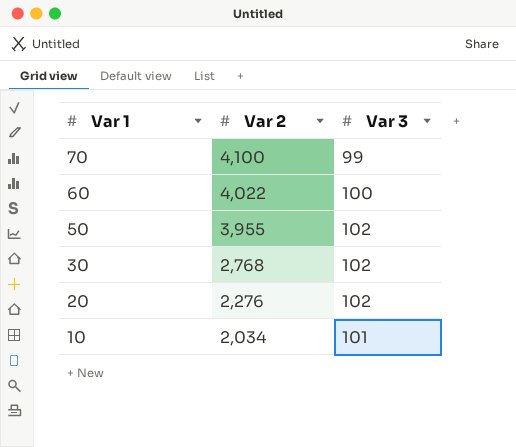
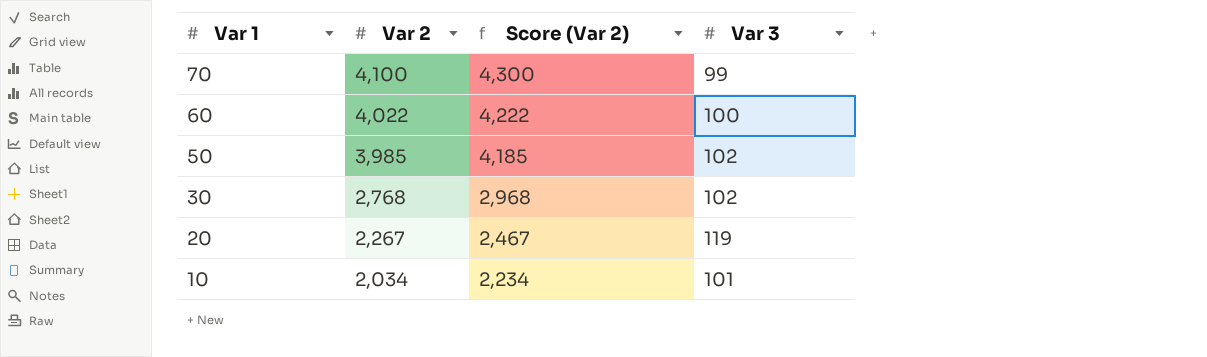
column Score (Var 2) | formula: none -> [Var 2] + 200
50 | Var 2: 3,955 -> 3,985
20 | Var 2: 2,276 -> 2,267
20 | Var 3: 102 -> 119

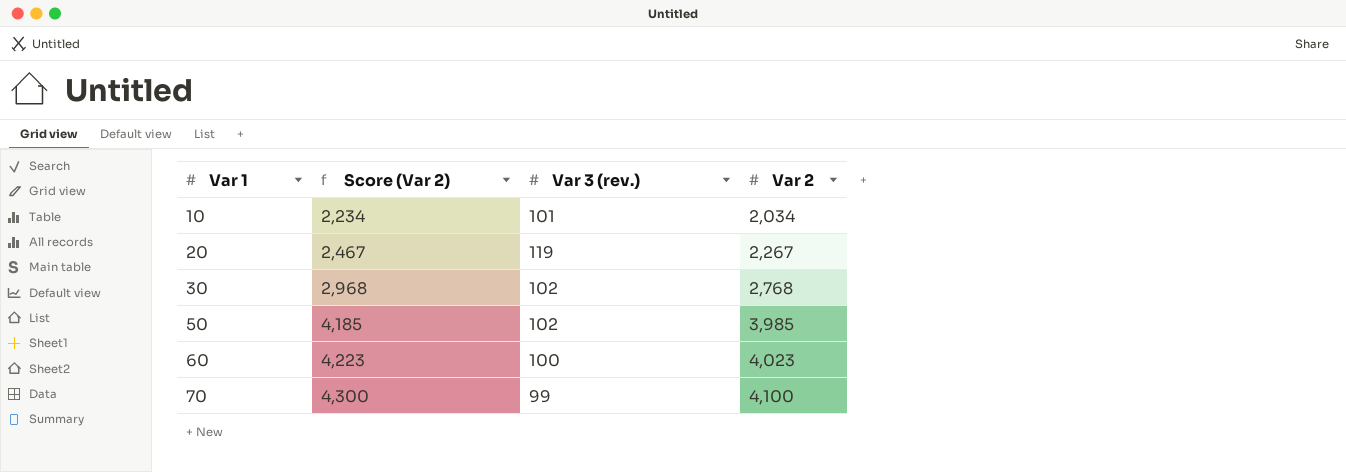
row order: Var 1 descending -> Var 1 ascending
column name: Var 3 -> Var 3 (rev.)
column Var 2 | position: 2 -> 4
60 | Score (Var 2): 4,222 -> 4,223
60 | Var 2: 4,022 -> 4,023

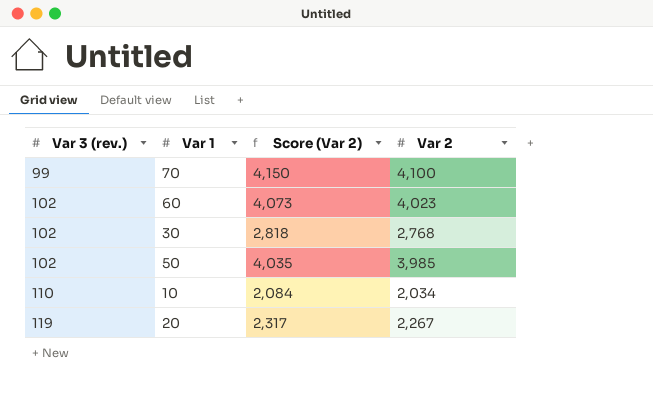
row order: Var 1 ascending -> Var 3 (rev.) ascending
column Var 3 (rev.) | position: 3 -> 1
column Score (Var 2) | formula: [Var 2] + 200 -> [Var 2] + 50
60 | Var 3 (rev.): 100 -> 102
10 | Var 3 (rev.): 101 -> 110

